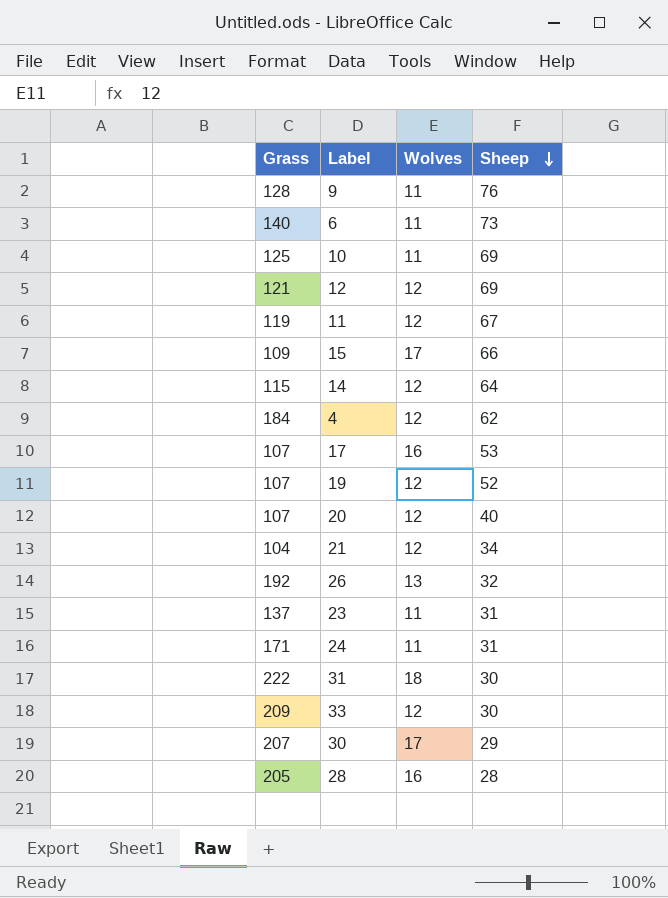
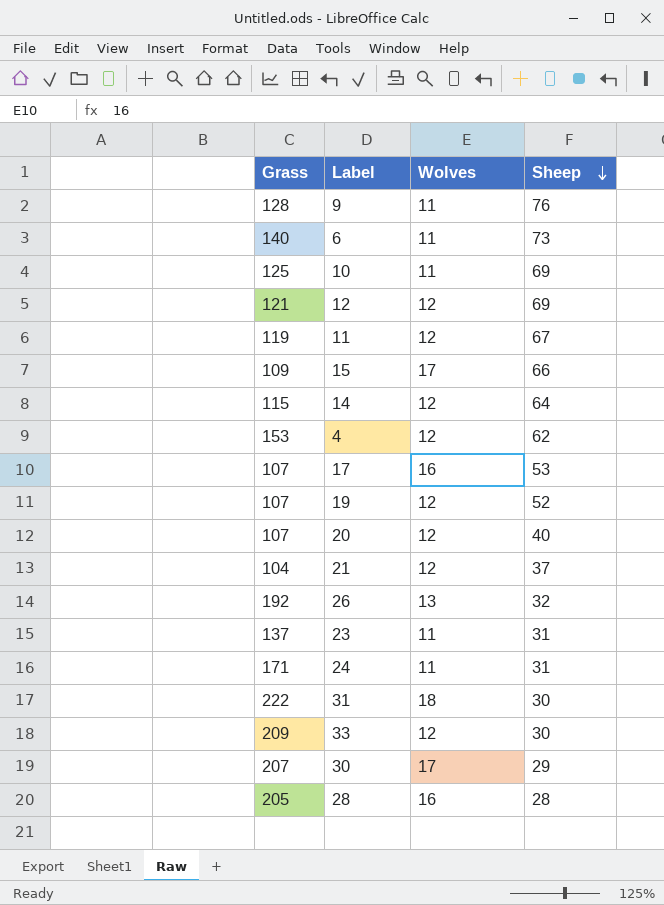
4 | Grass: 184 -> 153
21 | Sheep: 34 -> 37

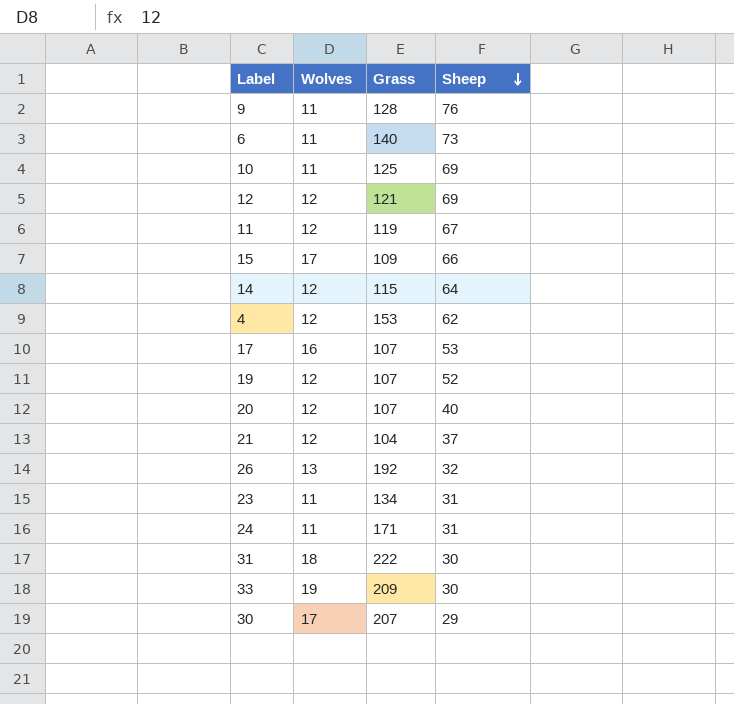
column Grass | position: 1 -> 3
row 28: 205 | 16 | 28 -> none
23 | Grass: 137 -> 134
33 | Wolves: 12 -> 19

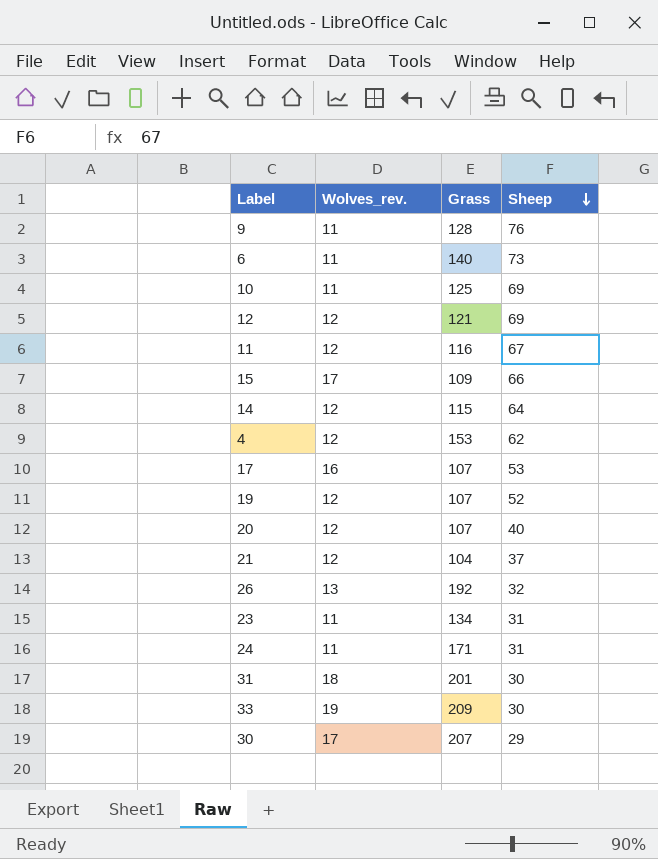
column name: Wolves -> Wolves_rev.
11 | Grass: 119 -> 116
31 | Grass: 222 -> 201

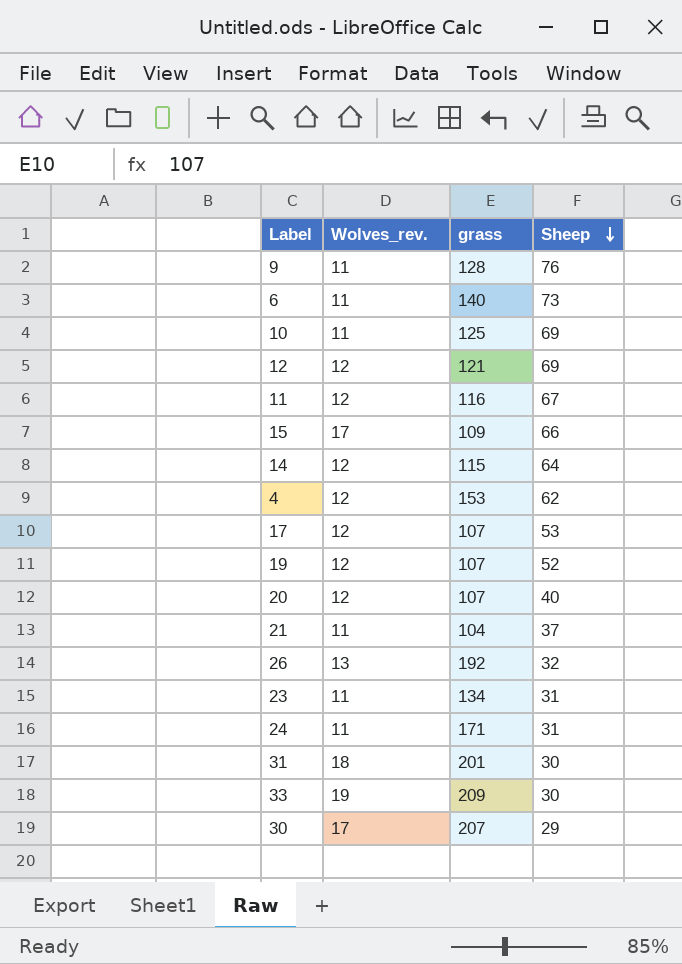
column name: Grass -> grass
17 | Wolves_rev.: 16 -> 12
21 | Wolves_rev.: 12 -> 11

